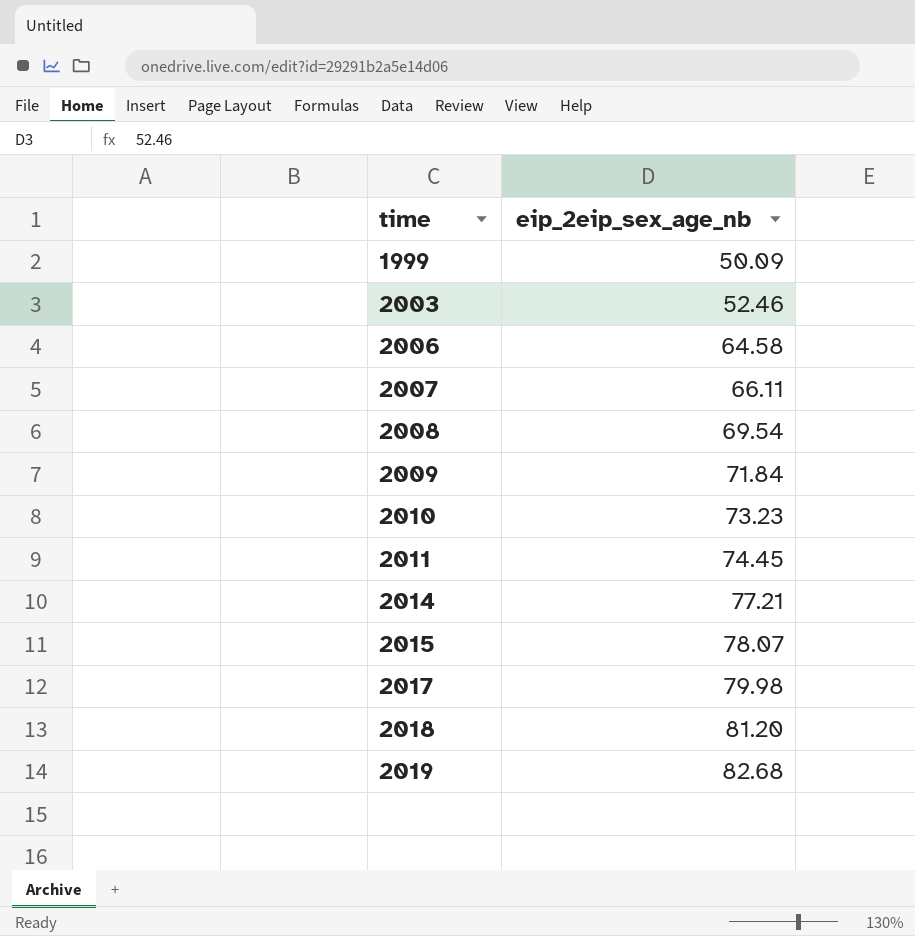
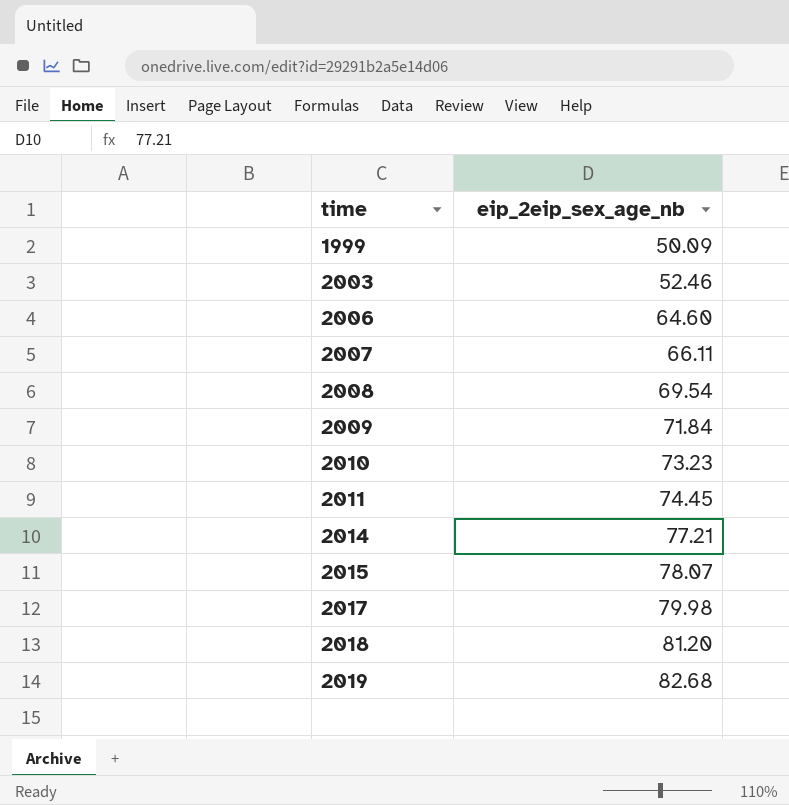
2006 | eip_2eip_sex_age_nb: 64.58 -> 64.60

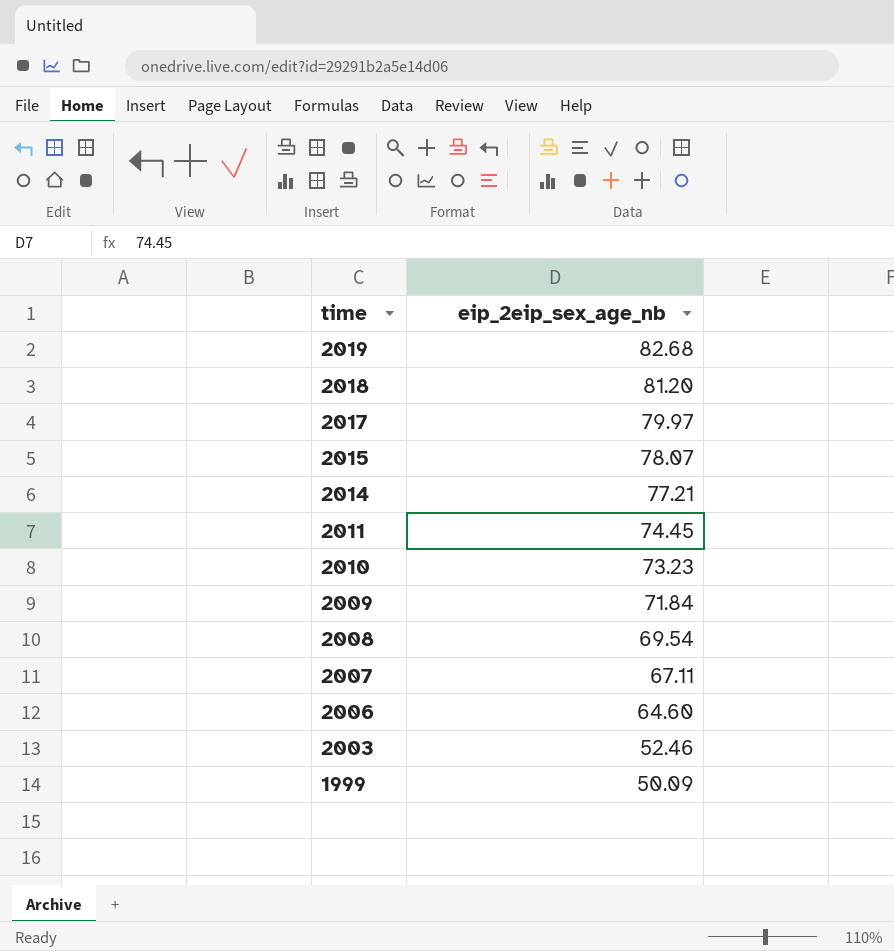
row order: time ascending -> time descending
2017 | eip_2eip_sex_age_nb: 79.98 -> 79.97
2007 | eip_2eip_sex_age_nb: 66.11 -> 67.11

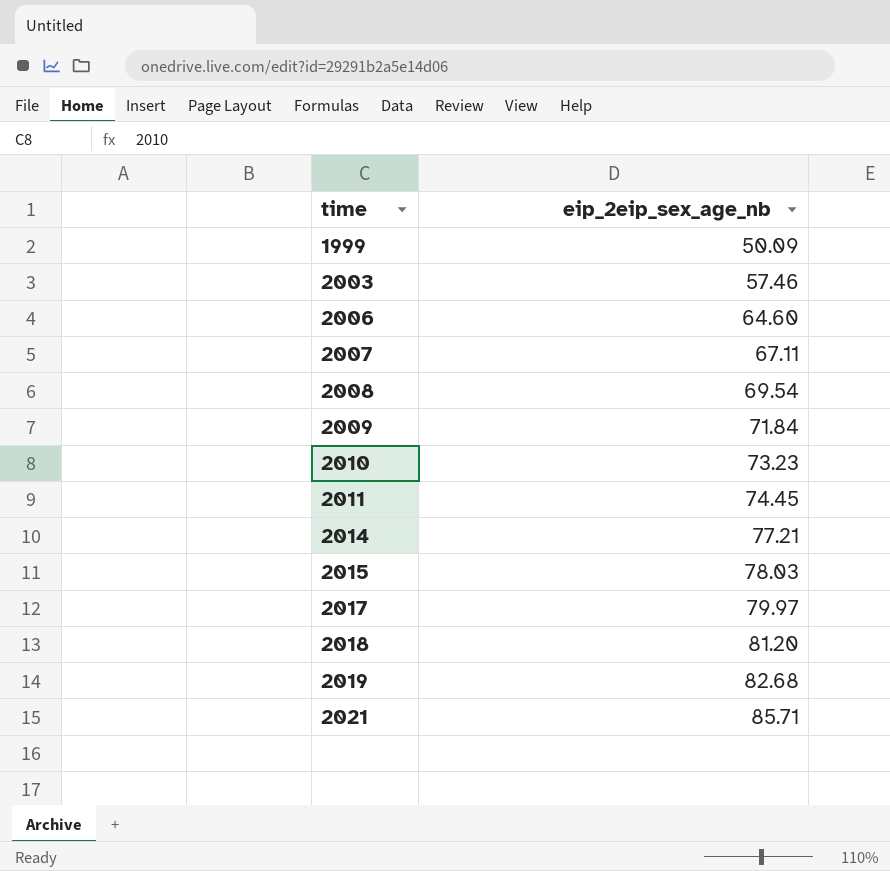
row order: time descending -> time ascending
2003 | eip_2eip_sex_age_nb: 52.46 -> 57.46
2015 | eip_2eip_sex_age_nb: 78.07 -> 78.03
row 2021: none -> 85.71

